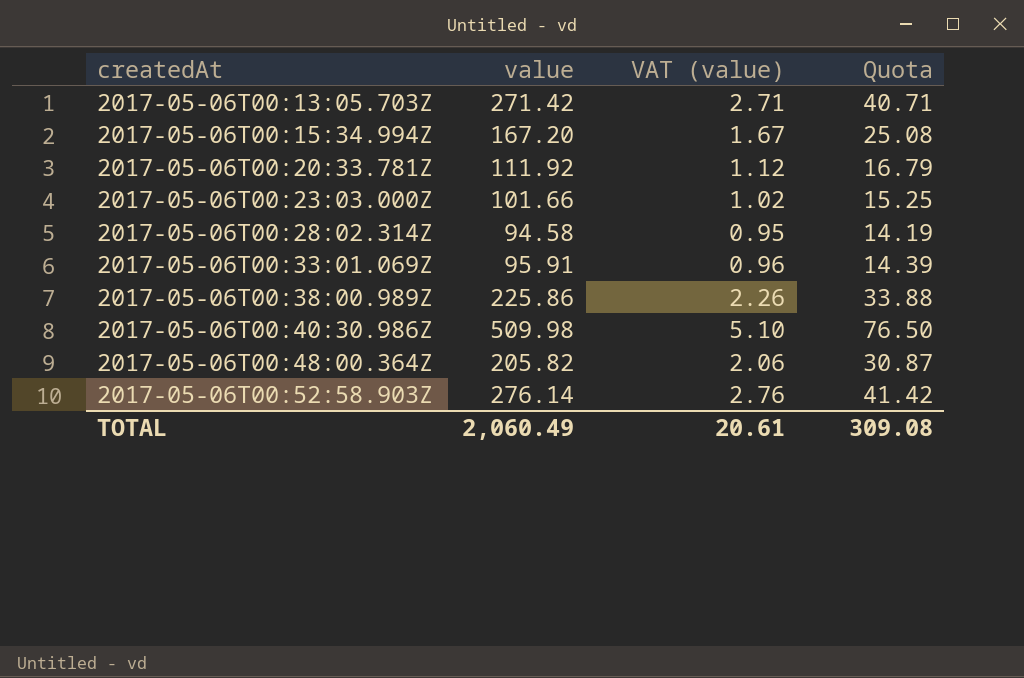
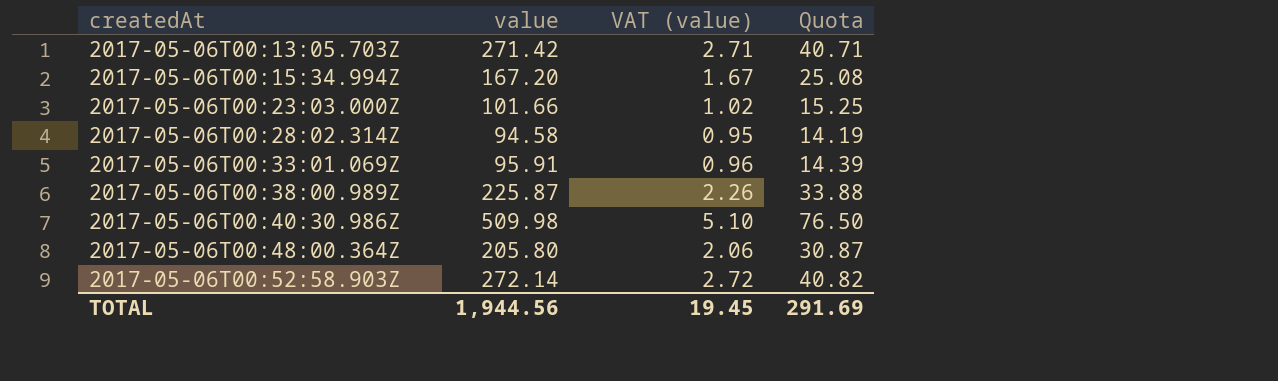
row 2017-05-06T00:20:33.781Z: 111.92 | 1.12 | 16.79 -> none
2017-05-06T00:38:00.989Z | value: 225.86 -> 225.87
2017-05-06T00:48:00.364Z | value: 205.82 -> 205.80
2017-05-06T00:52:58.903Z | value: 276.14 -> 272.14
2017-05-06T00:52:58.903Z | VAT (value): 2.76 -> 2.72
2017-05-06T00:52:58.903Z | Quota: 41.42 -> 40.82
TOTAL | value: 2,060.49 -> 1,944.56
TOTAL | VAT (value): 20.61 -> 19.45
TOTAL | Quota: 309.08 -> 291.69

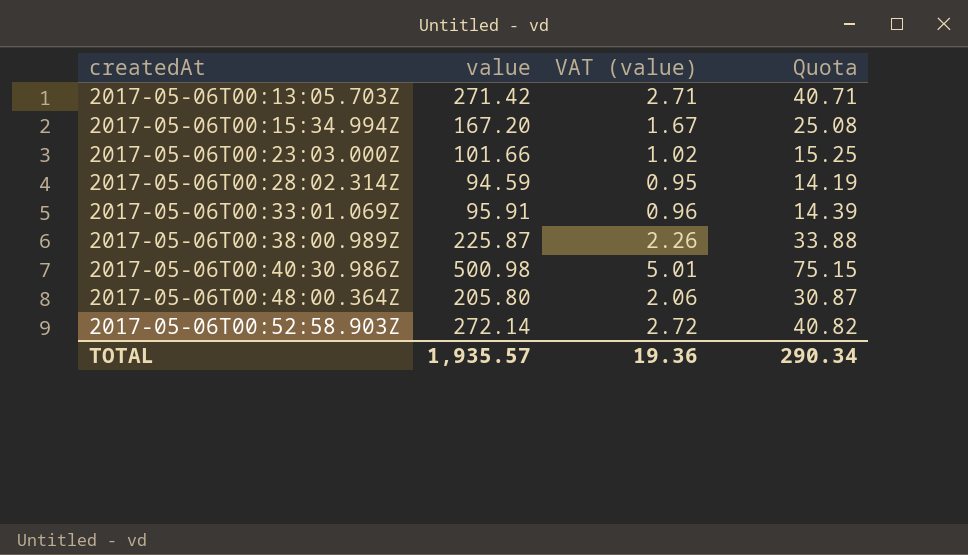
2017-05-06T00:28:02.314Z | value: 94.58 -> 94.59
2017-05-06T00:40:30.986Z | value: 509.98 -> 500.98
2017-05-06T00:40:30.986Z | VAT (value): 5.10 -> 5.01
2017-05-06T00:40:30.986Z | Quota: 76.50 -> 75.15
TOTAL | value: 1,944.56 -> 1,935.57
TOTAL | VAT (value): 19.45 -> 19.36
TOTAL | Quota: 291.69 -> 290.34

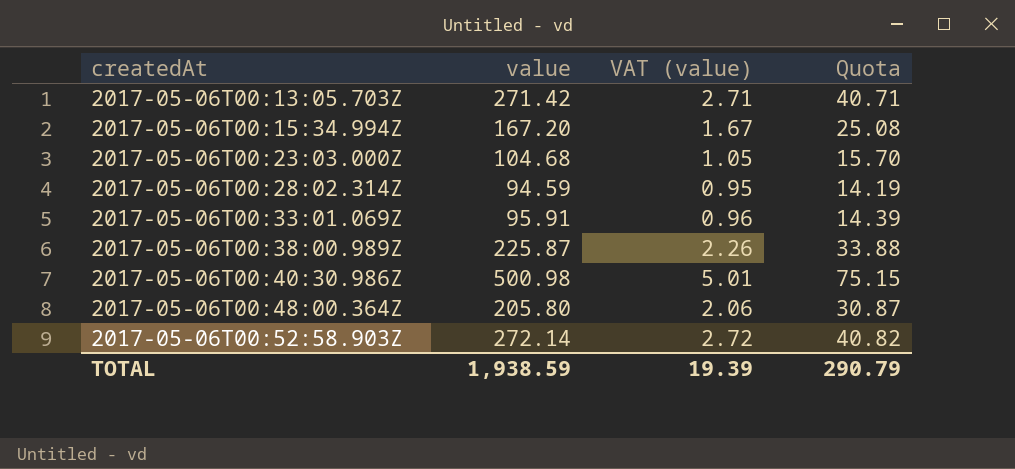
2017-05-06T00:23:03.000Z | value: 101.66 -> 104.68
2017-05-06T00:23:03.000Z | VAT (value): 1.02 -> 1.05
2017-05-06T00:23:03.000Z | Quota: 15.25 -> 15.70
TOTAL | value: 1,935.57 -> 1,938.59
TOTAL | VAT (value): 19.36 -> 19.39
TOTAL | Quota: 290.34 -> 290.79

